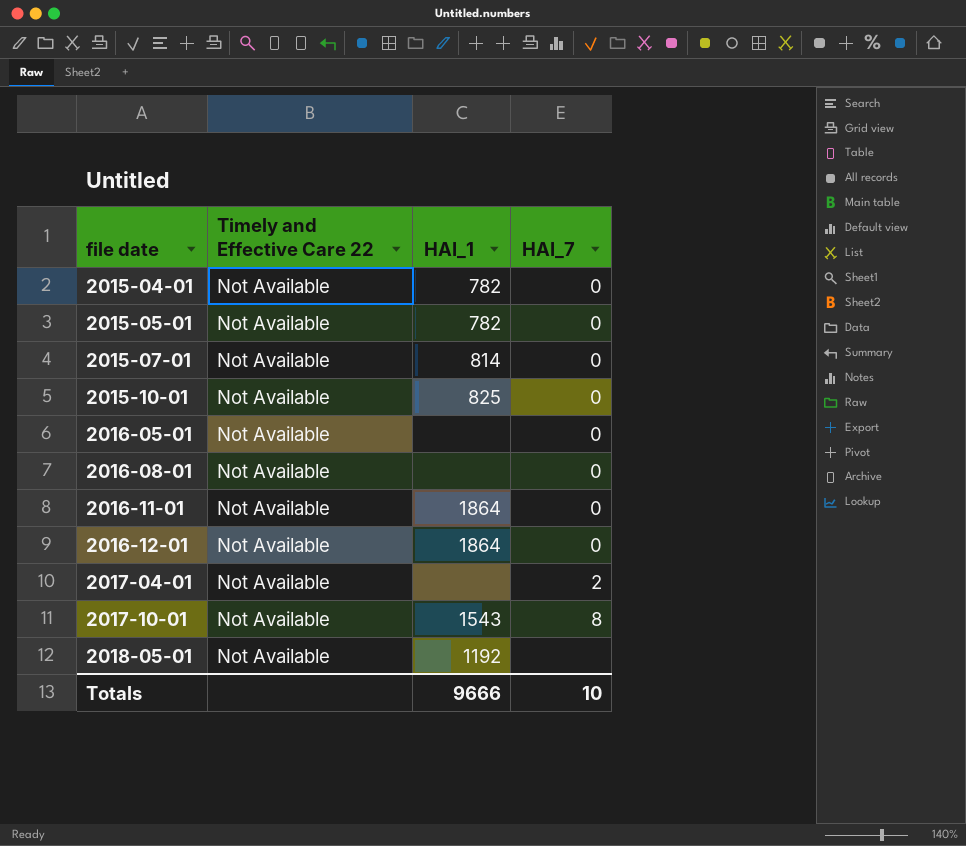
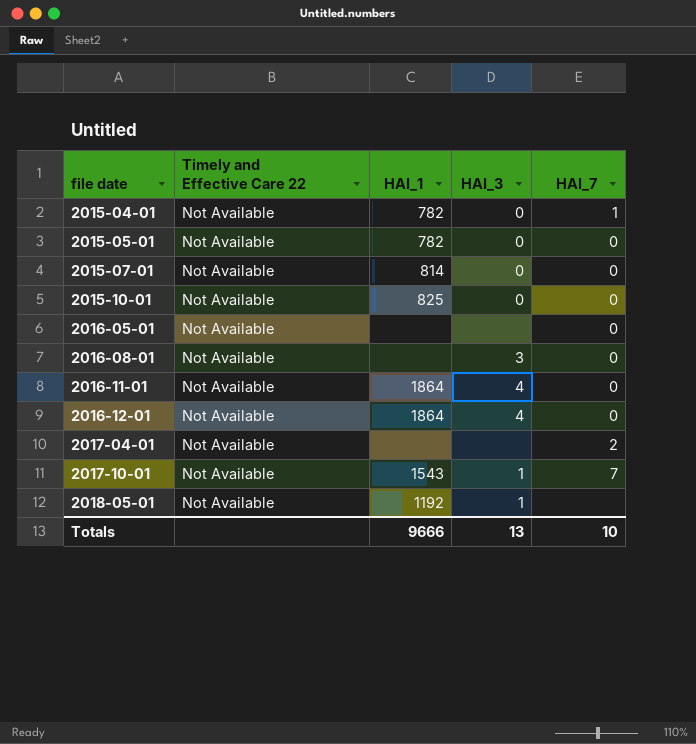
column HAI_3 | position: none -> 4
2015-04-01 | HAI_7: 0 -> 1
2017-10-01 | HAI_7: 8 -> 7

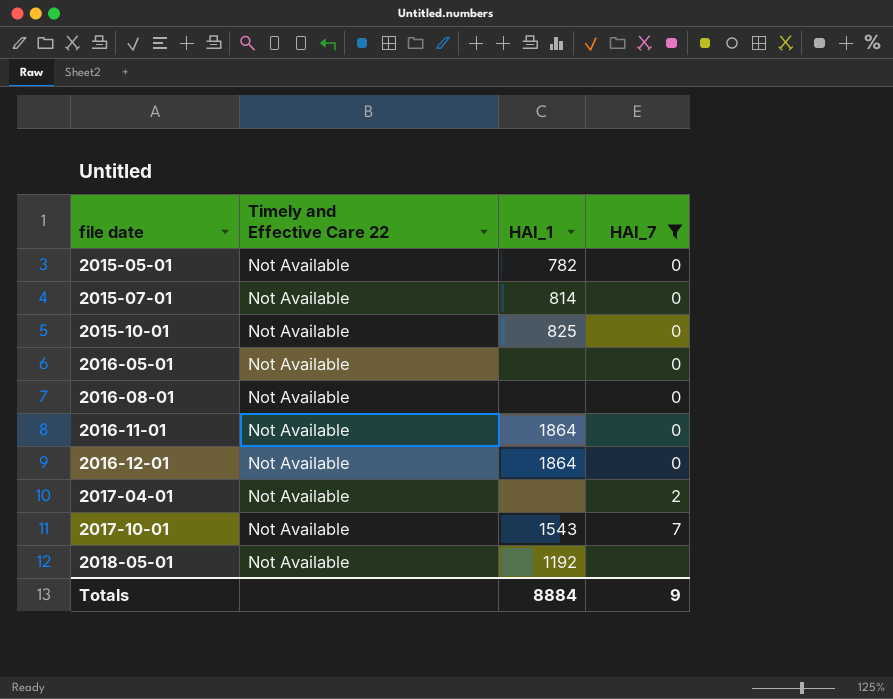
filter: none -> HAI_7 != 1
column HAI_3 | position: 4 -> none
Totals | HAI_1: 9666 -> 8884
Totals | HAI_7: 10 -> 9

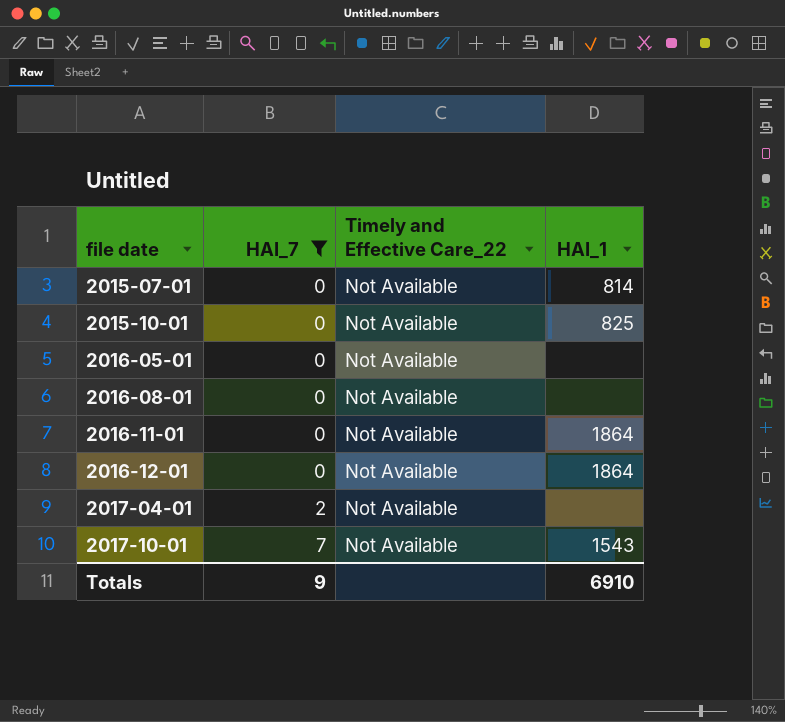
column HAI_7 | position: 4 -> 2
column name: Timely and Effective Care 22 -> Timely and Effective Care_22
row 2015-05-01: Not Available | 782 | 0 -> none
row 2018-05-01: Not Available | 1192 | none -> none
Totals | HAI_1: 8884 -> 6910

